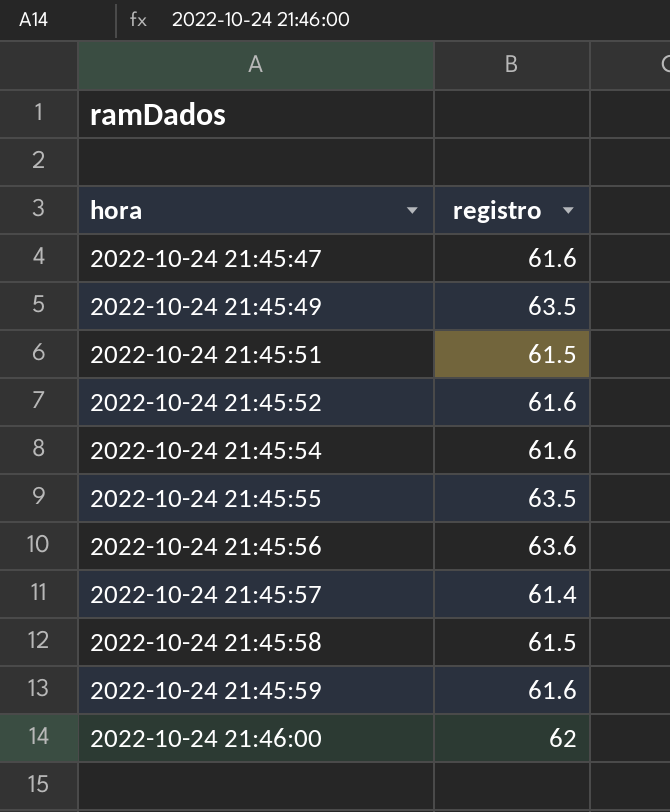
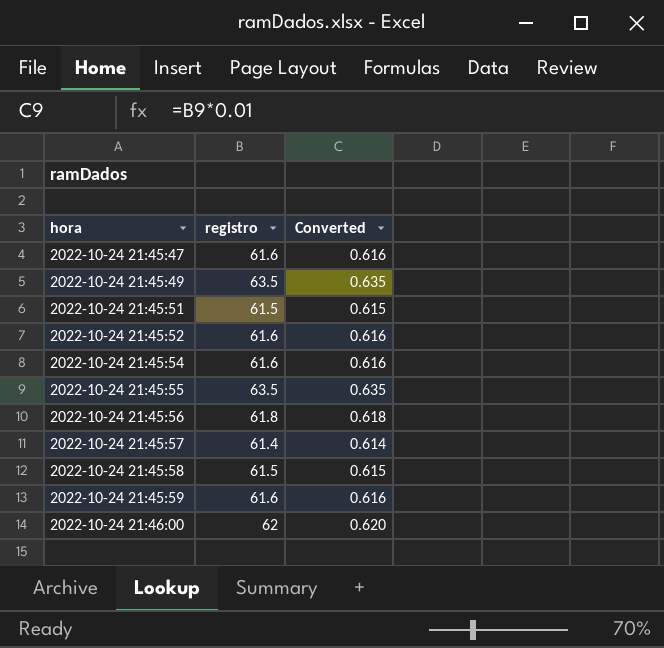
column Converted | formula: none -> [registro] * 0.01
2022-10-24 21:45:56 | registro: 63.6 -> 61.8

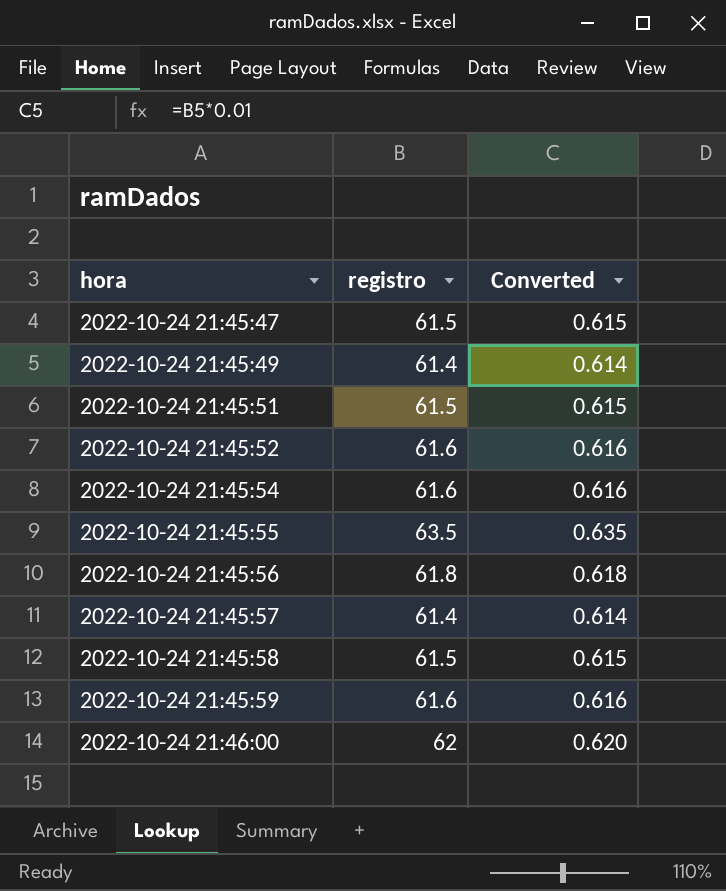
2022-10-24 21:45:47 | registro: 61.6 -> 61.5
2022-10-24 21:45:47 | Converted: 0.616 -> 0.615
2022-10-24 21:45:49 | registro: 63.5 -> 61.4
2022-10-24 21:45:49 | Converted: 0.635 -> 0.614

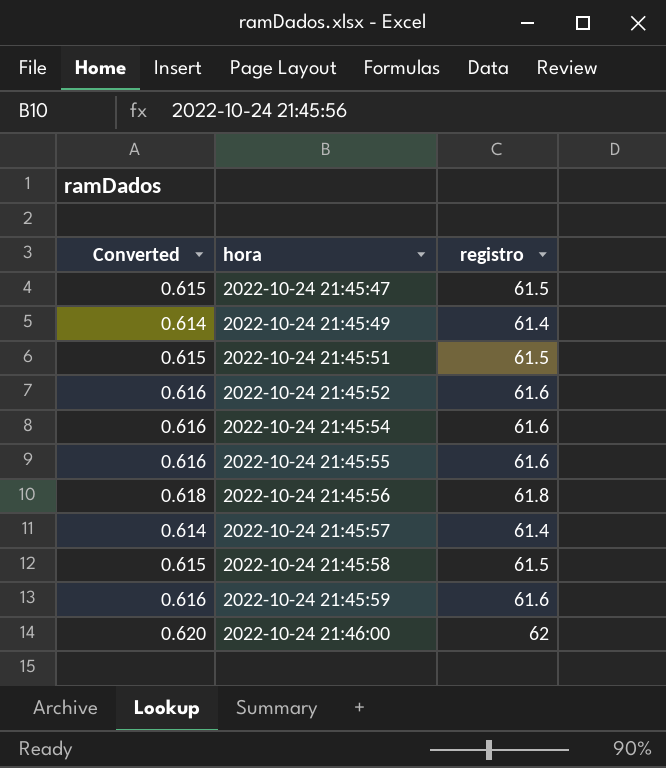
column Converted | position: 3 -> 1
2022-10-24 21:45:55 | Converted: 0.635 -> 0.616
2022-10-24 21:45:55 | registro: 63.5 -> 61.6

